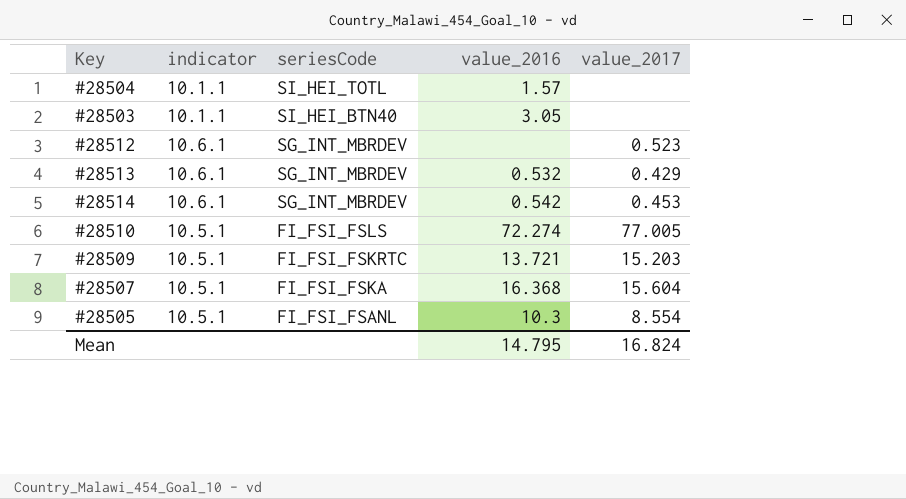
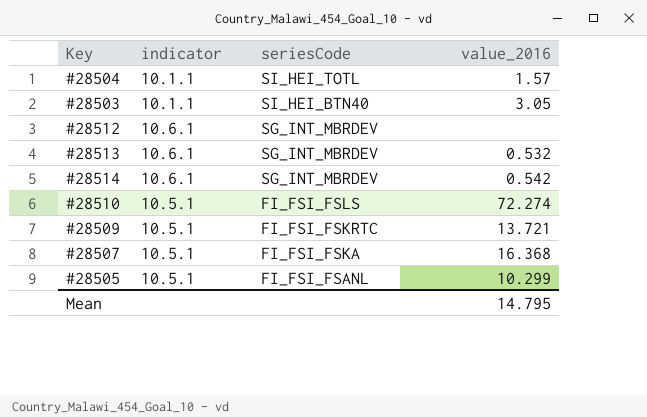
column value_2017 | position: 5 -> none
#28505 | value_2016: 10.3 -> 10.299

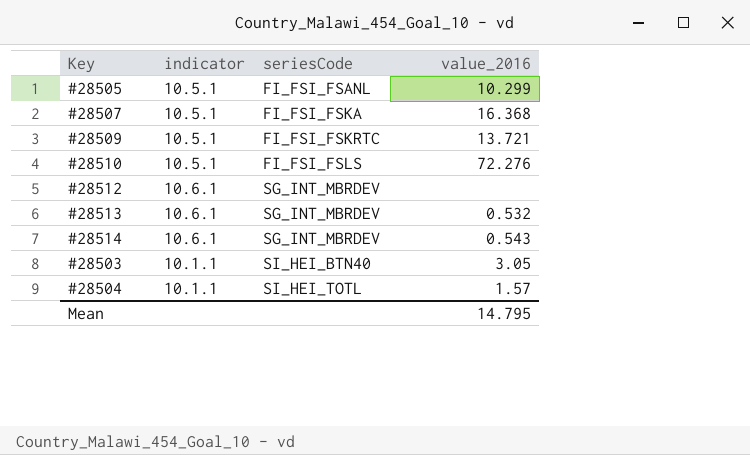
row order: seriesCode descending -> seriesCode ascending
#28510 | value_2016: 72.274 -> 72.276
#28514 | value_2016: 0.542 -> 0.543

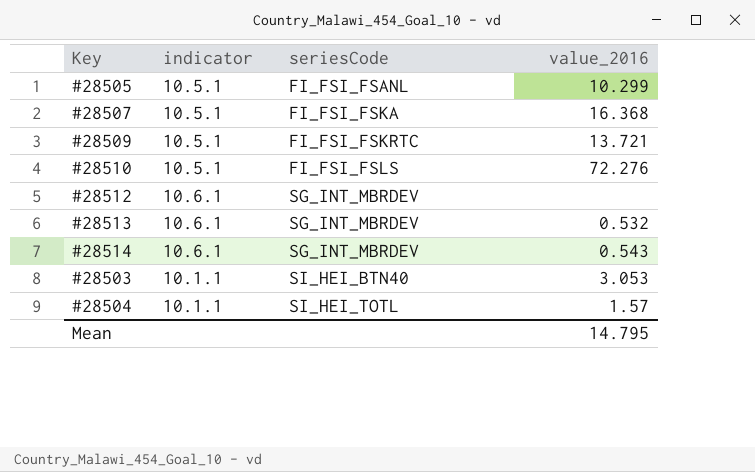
#28503 | value_2016: 3.05 -> 3.053

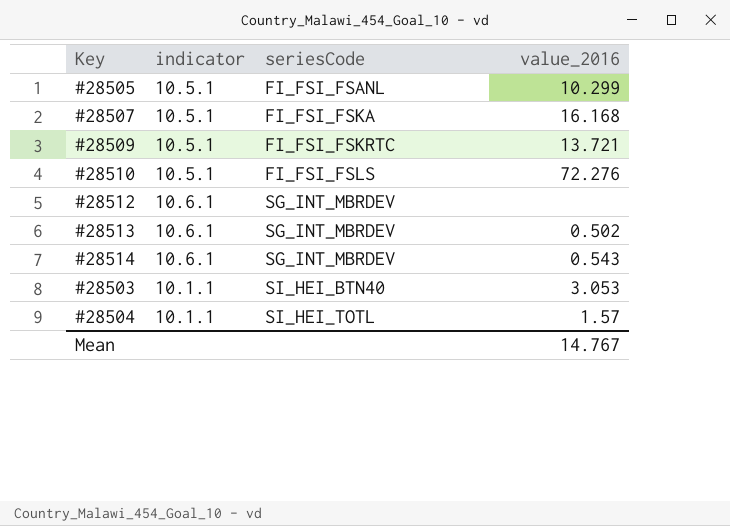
#28507 | value_2016: 16.368 -> 16.168
#28513 | value_2016: 0.532 -> 0.502
Mean | value_2016: 14.795 -> 14.767

